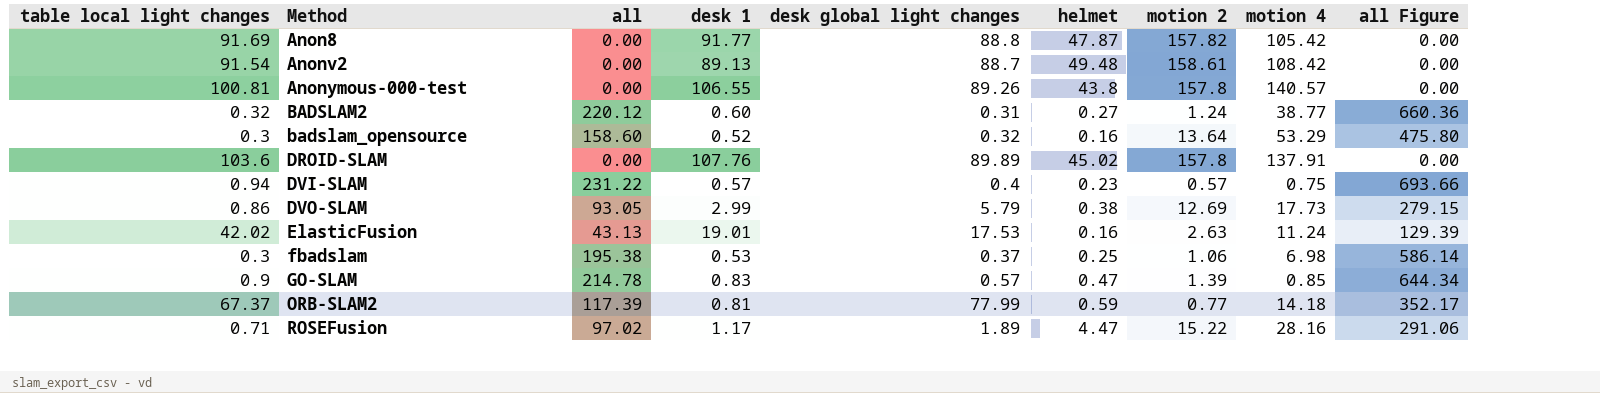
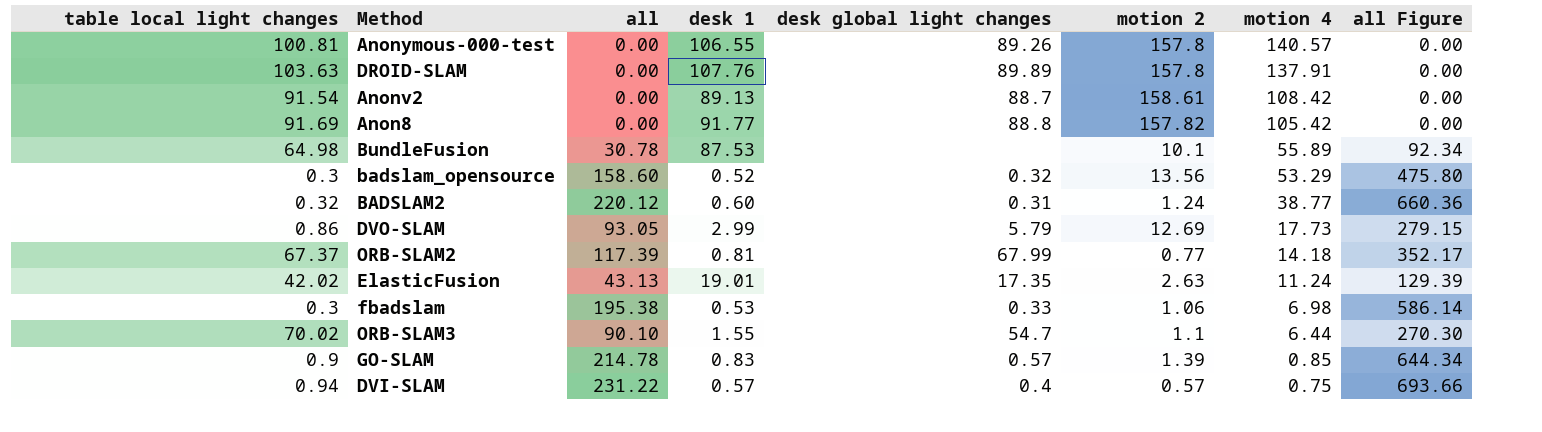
row order: Method ascending -> motion 4 descending
column helmet | position: 6 -> none
row ROSEFusion: 0.71 | 97.02 | 1.17 | 1.89 | 4.47 | 15.22 | 28.16 | 291.06 -> none
DROID-SLAM | table local light changes: 103.6 -> 103.63
row BundleFusion: none -> 64.98 | 30.78 | 87.53 | none | 10.1 | 55.89 | 92.34
badslam_opensource | motion 2: 13.64 -> 13.56
ORB-SLAM2 | desk global light changes: 77.99 -> 67.99
ElasticFusion | desk global light changes: 17.53 -> 17.35
fbadslam | desk global light changes: 0.37 -> 0.33
row ORB-SLAM3: none -> 70.02 | 90.10 | 1.55 | 54.7 | 1.1 | 6.44 | 270.30

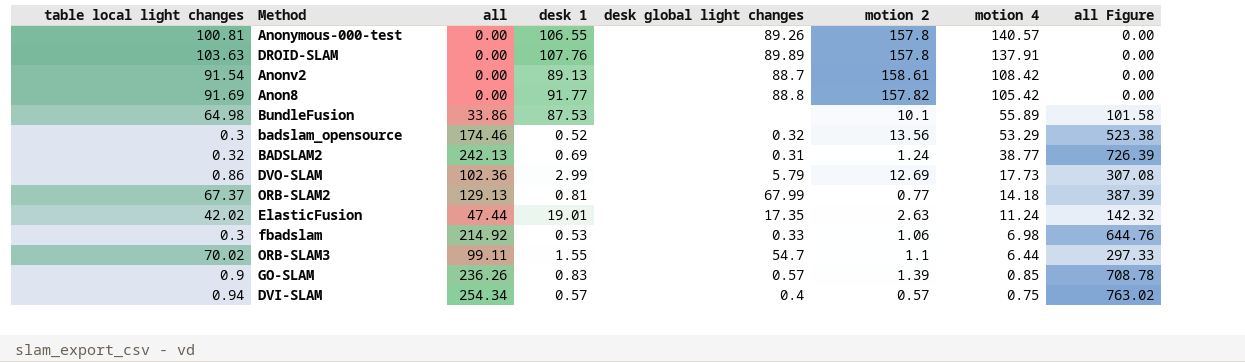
BundleFusion | all: 30.78 -> 33.86
BundleFusion | all Figure: 92.34 -> 101.58
badslam_opensource | all: 158.60 -> 174.46
badslam_opensource | all Figure: 475.80 -> 523.38
BADSLAM2 | all: 220.12 -> 242.13
BADSLAM2 | desk 1: 0.60 -> 0.69
BADSLAM2 | all Figure: 660.36 -> 726.39
DVO-SLAM | all: 93.05 -> 102.36
DVO-SLAM | all Figure: 279.15 -> 307.08
ORB-SLAM2 | all: 117.39 -> 129.13
ORB-SLAM2 | all Figure: 352.17 -> 387.39
ElasticFusion | all: 43.13 -> 47.44
ElasticFusion | all Figure: 129.39 -> 142.32
fbadslam | all: 195.38 -> 214.92
fbadslam | all Figure: 586.14 -> 644.76
ORB-SLAM3 | all: 90.10 -> 99.11
ORB-SLAM3 | all Figure: 270.30 -> 297.33
GO-SLAM | all: 214.78 -> 236.26
GO-SLAM | all Figure: 644.34 -> 708.78
DVI-SLAM | all: 231.22 -> 254.34
DVI-SLAM | all Figure: 693.66 -> 763.02

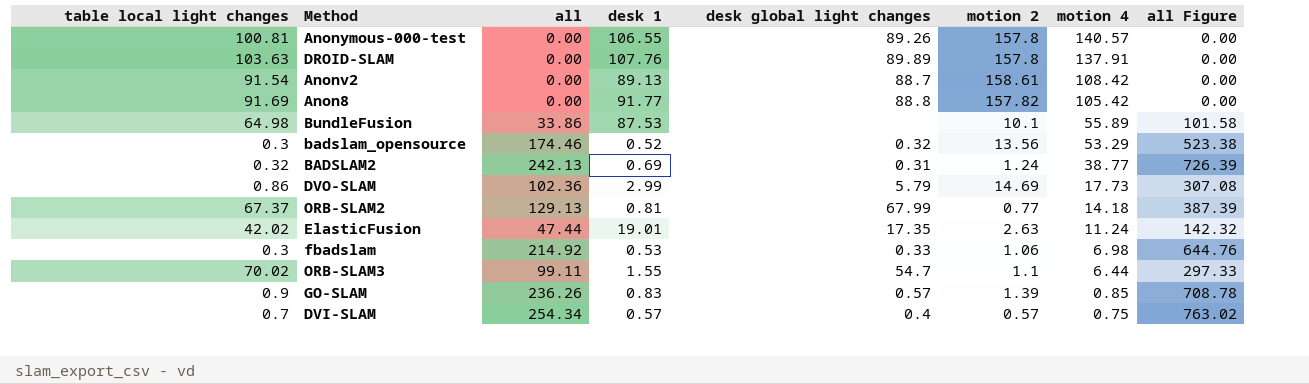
DVO-SLAM | motion 2: 12.69 -> 14.69
DVI-SLAM | table local light changes: 0.94 -> 0.7

